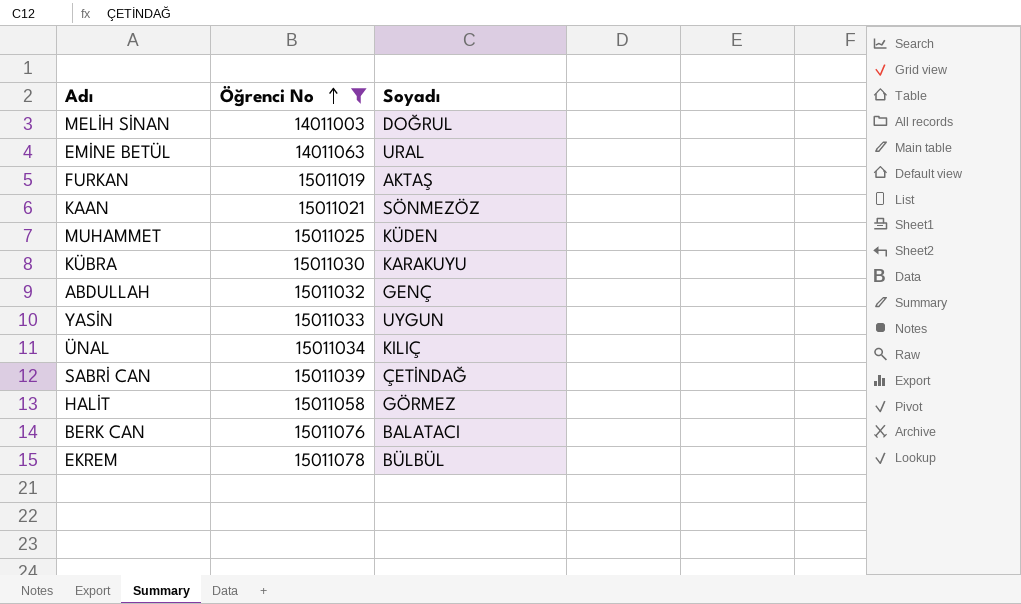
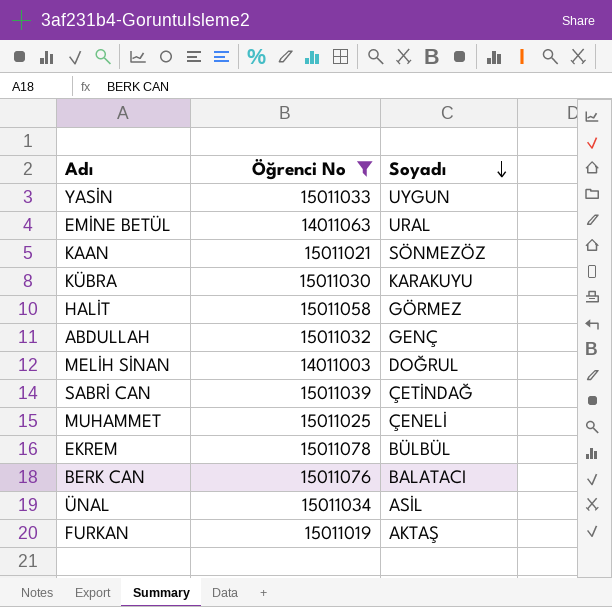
row order: Öğrenci No ascending -> Soyadı descending
MUHAMMET | Soyadı: KÜDEN -> ÇENELİ
ÜNAL | Soyadı: KILIÇ -> ASİL

